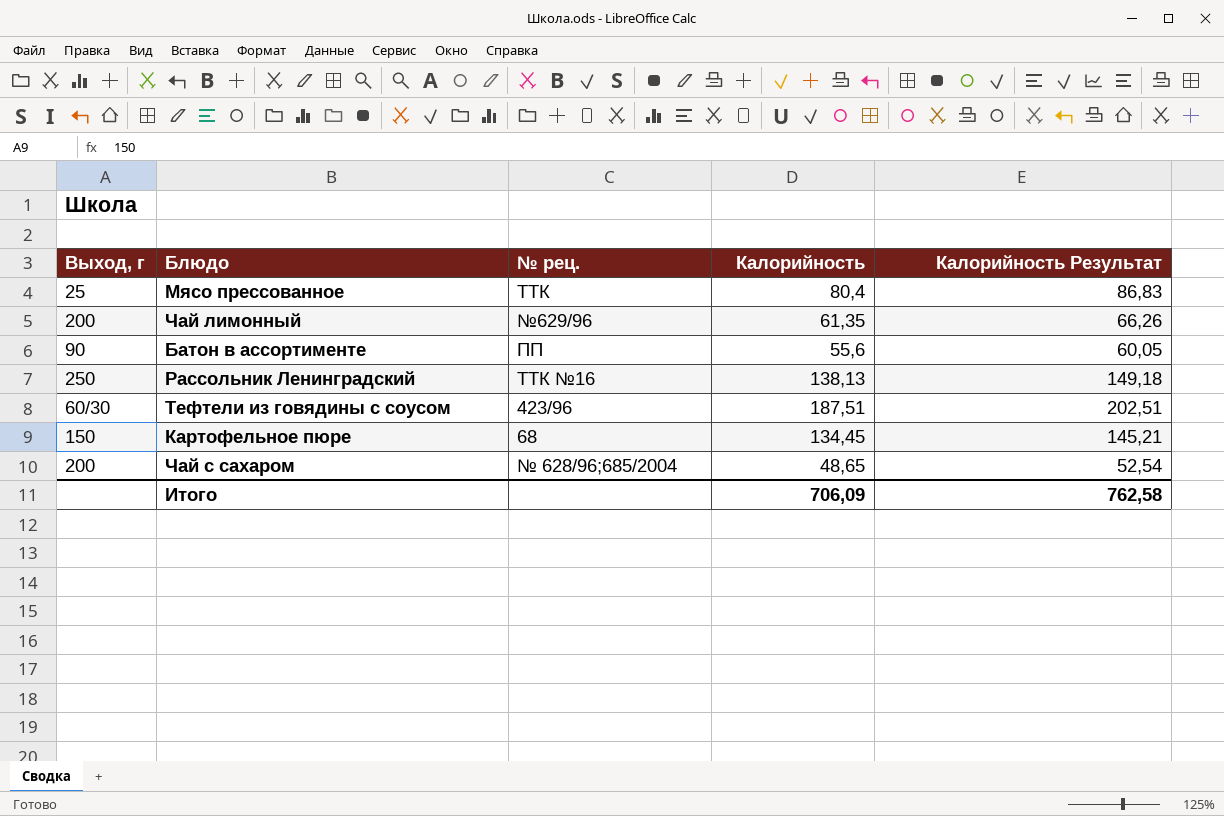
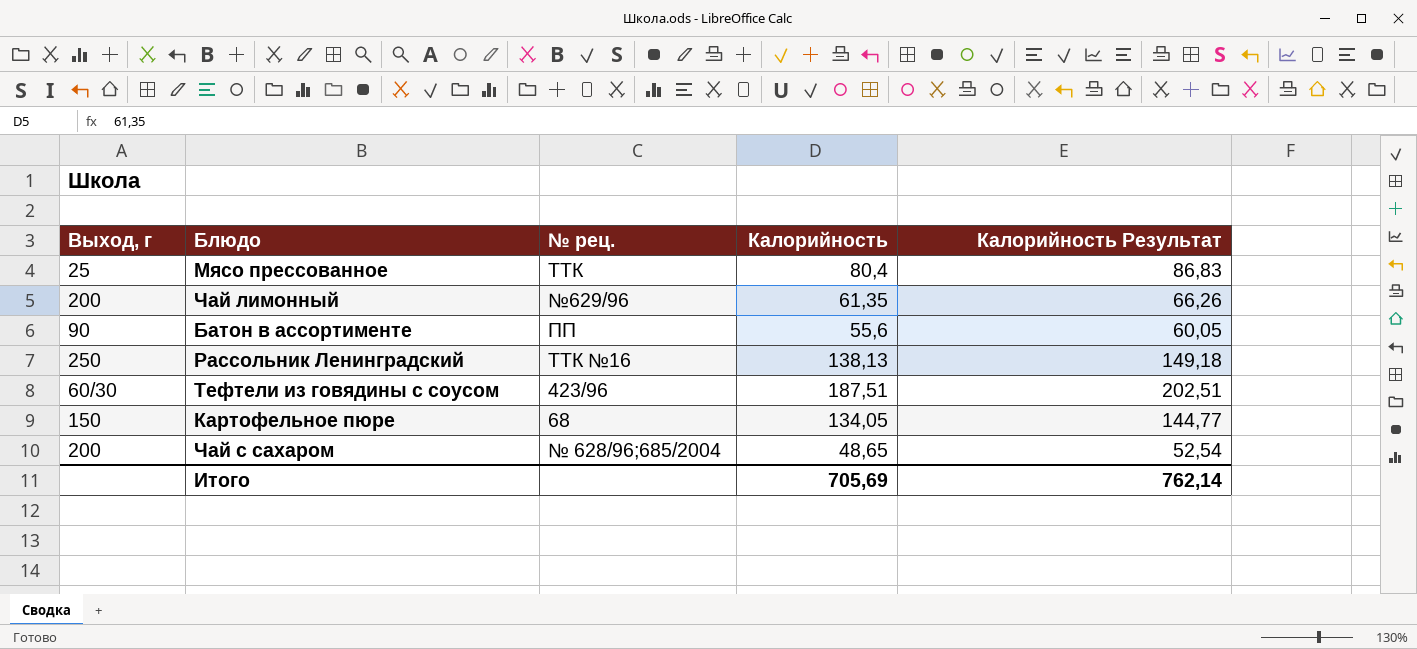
Картофельное пюре | Калорийность: 134,45 -> 134,05
Картофельное пюре | Калорийность Результат: 145,21 -> 144,77
Итого | Калорийность: 706,09 -> 705,69
Итого | Калорийность Результат: 762,58 -> 762,14

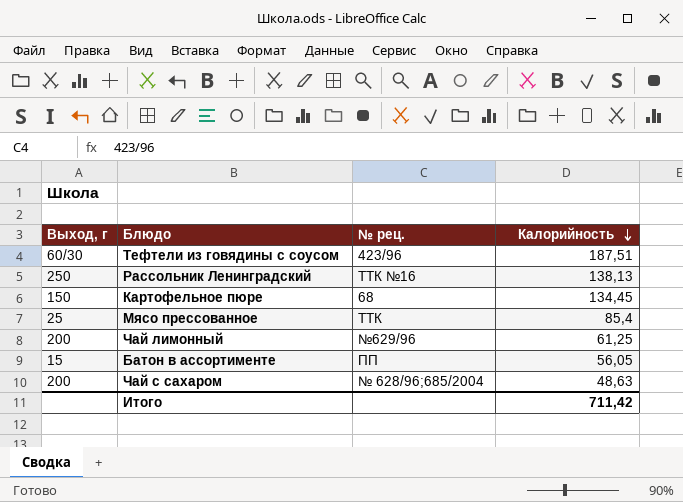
row order: none -> Калорийность descending
column Калорийность Результат | formula: [Калорийность] * 1,08 -> none
Картофельное пюре | Калорийность: 134,05 -> 134,45
Мясо прессованное | Калорийность: 80,4 -> 85,4
Чай лимонный | Калорийность: 61,35 -> 61,25
Батон в ассортименте | Выход, г: 90 -> 15
Батон в ассортименте | Калорийность: 55,6 -> 56,05
Чай с сахаром | Калорийность: 48,65 -> 48,63
Итого | Калорийность: 705,69 -> 711,42

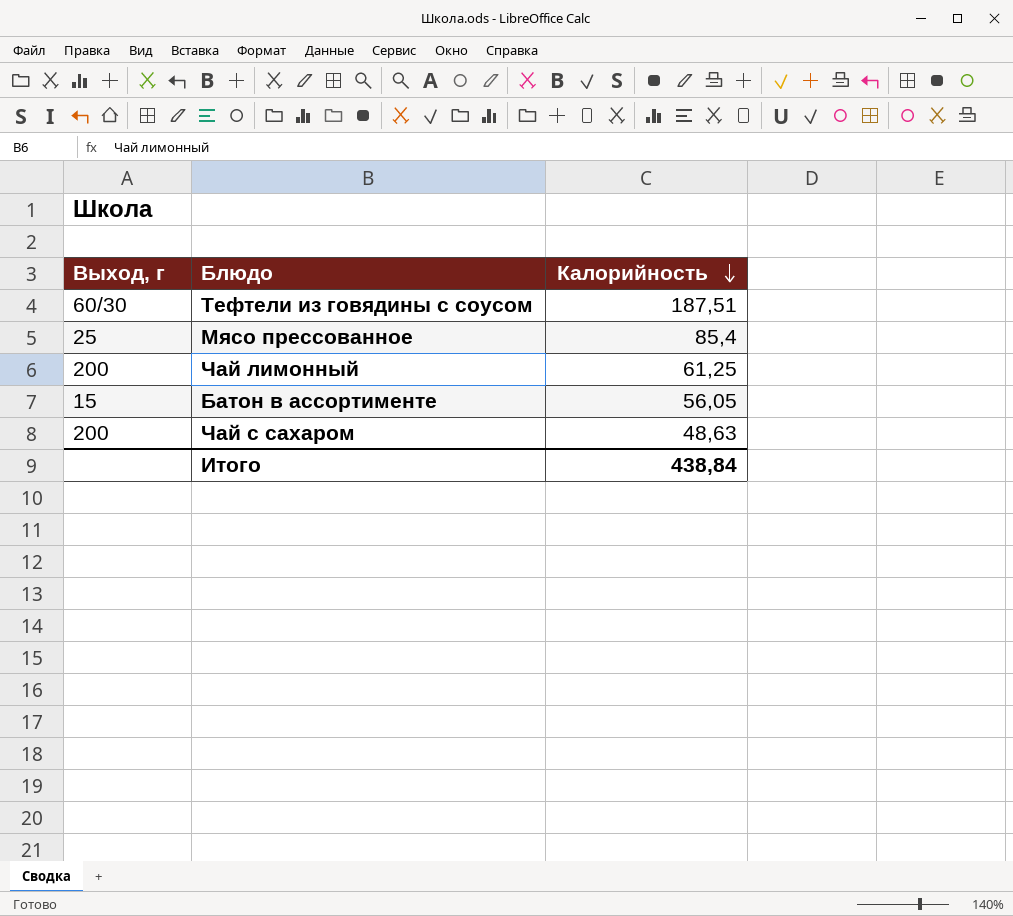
column № рец. | position: 3 -> none
row Рассольник Ленинградский: 250 | ТТК №16 | 138,13 -> none
row Картофельное пюре: 150 | 68 | 134,45 -> none
Итого | Калорийность: 711,42 -> 438,84

